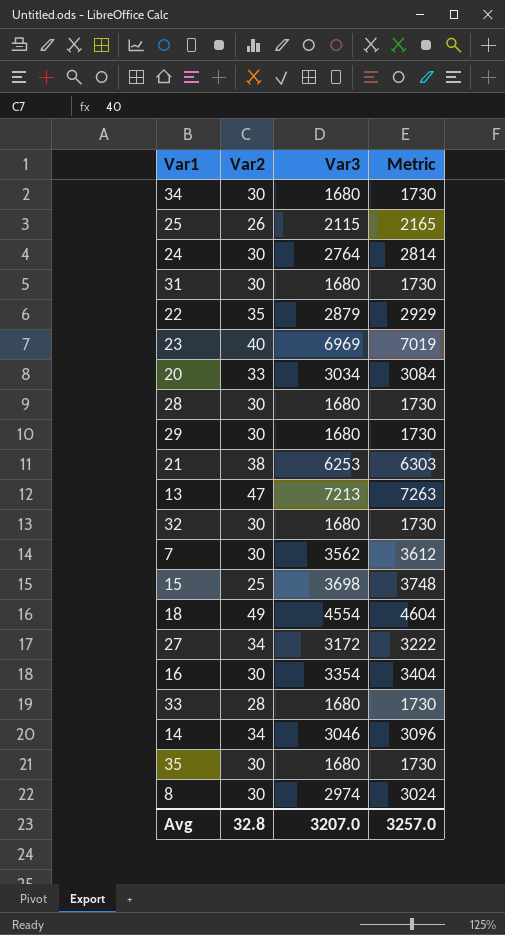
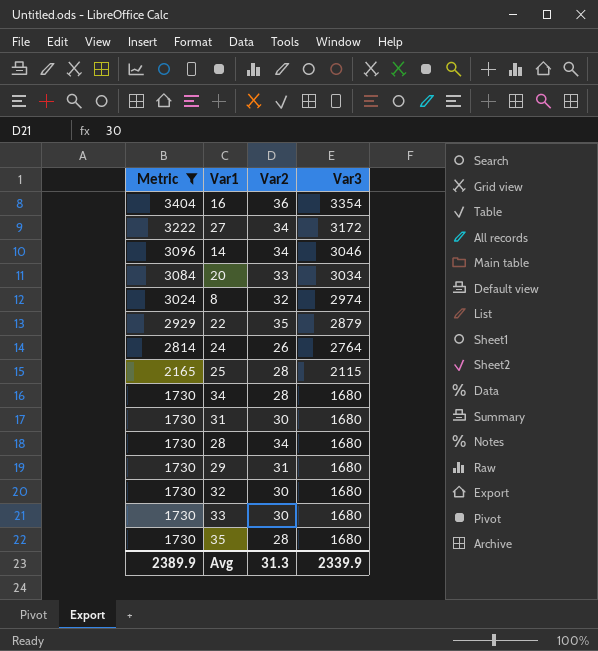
filter: none -> Metric <= 3404
row order: none -> Metric descending
column Metric | position: 4 -> 1
16 | Var2: 30 -> 36
8 | Var2: 30 -> 32
24 | Var2: 30 -> 26
25 | Var2: 26 -> 28
34 | Var2: 30 -> 28
28 | Var2: 30 -> 34
29 | Var2: 30 -> 31
33 | Var2: 28 -> 30
35 | Var2: 30 -> 28
Avg | Metric: 3257.0 -> 2389.9
Avg | Var2: 32.8 -> 31.3
Avg | Var3: 3207.0 -> 2339.9

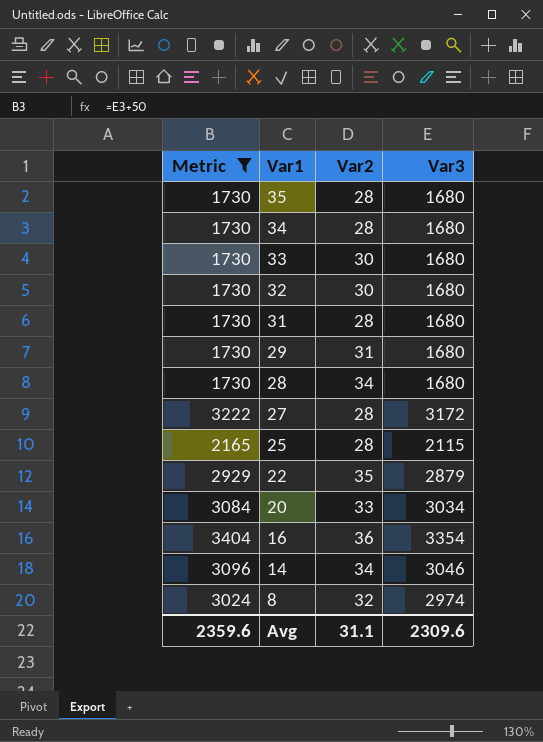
row order: Metric descending -> Var1 descending
row 24: 2814 | 26 | 2764 -> none
31 | Var2: 30 -> 28
27 | Var2: 34 -> 28
Avg | Metric: 2389.9 -> 2359.6
Avg | Var2: 31.3 -> 31.1
Avg | Var3: 2339.9 -> 2309.6

